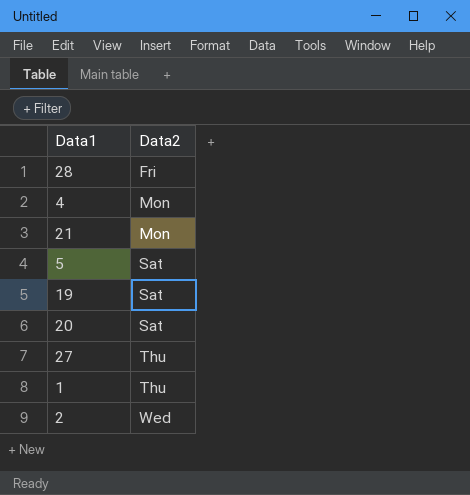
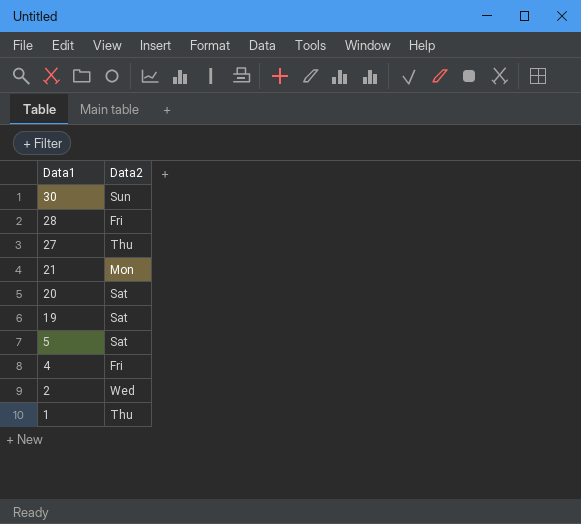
row order: Data2 ascending -> Data1 descending
row 30: none -> Sun
4 | Data2: Mon -> Fri

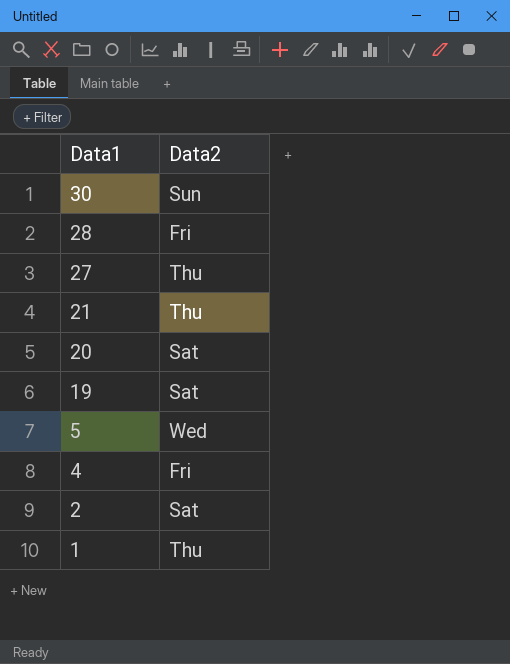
21 | Data2: Mon -> Thu
5 | Data2: Sat -> Wed
2 | Data2: Wed -> Sat

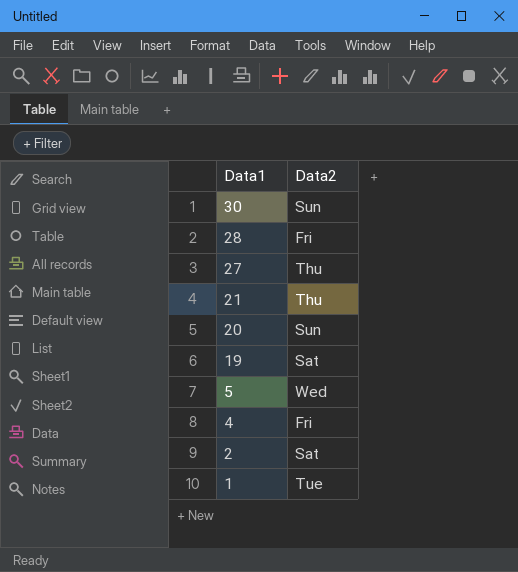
20 | Data2: Sat -> Sun
1 | Data2: Thu -> Tue

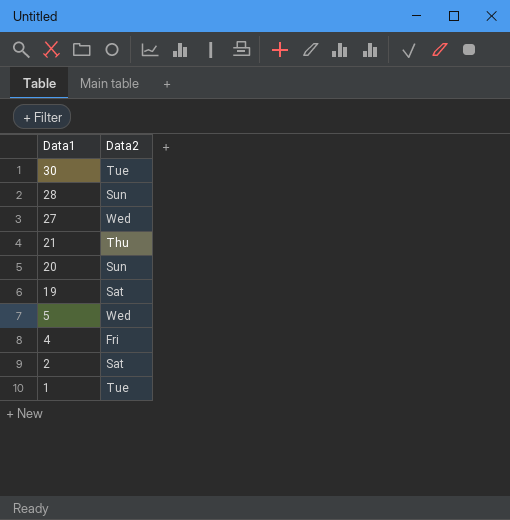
30 | Data2: Sun -> Tue
28 | Data2: Fri -> Sun
27 | Data2: Thu -> Wed

